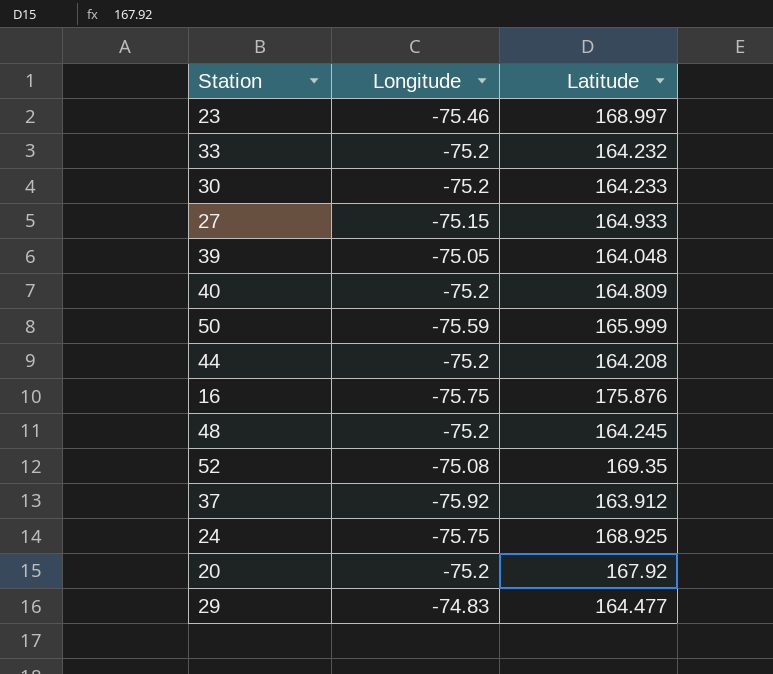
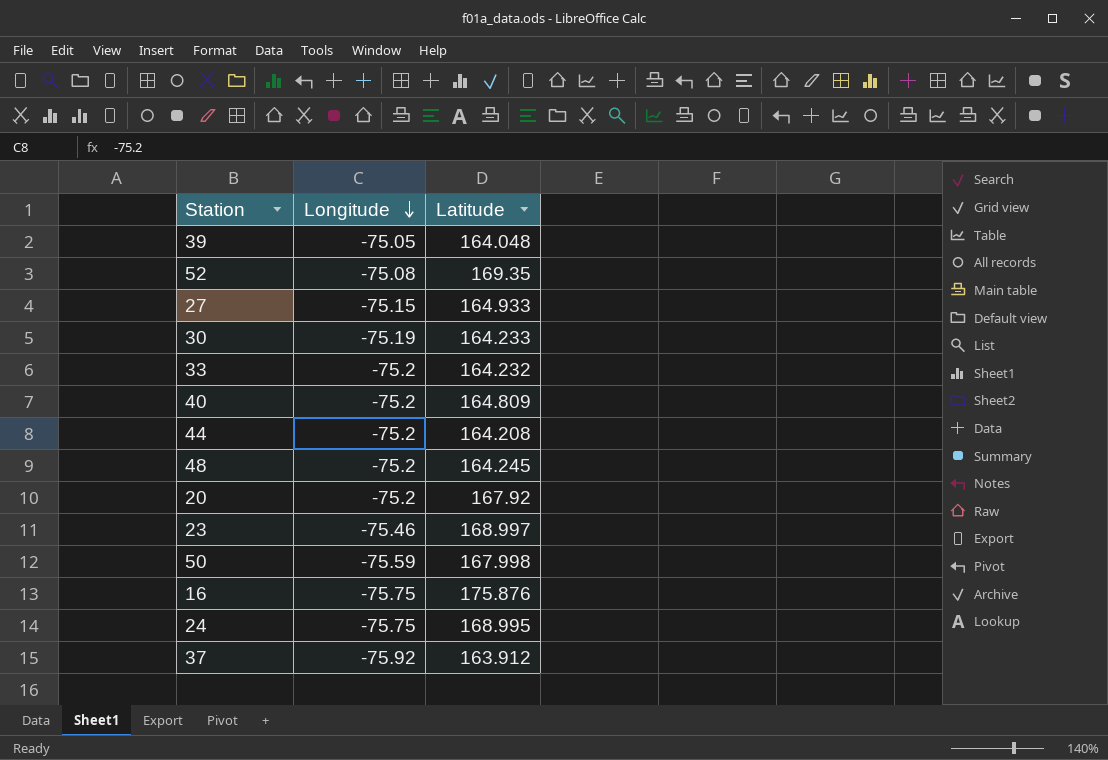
row order: none -> Longitude descending
row 29: -74.83 | 164.477 -> none
30 | Longitude: -75.2 -> -75.19
50 | Latitude: 165.999 -> 167.998
24 | Latitude: 168.925 -> 168.995

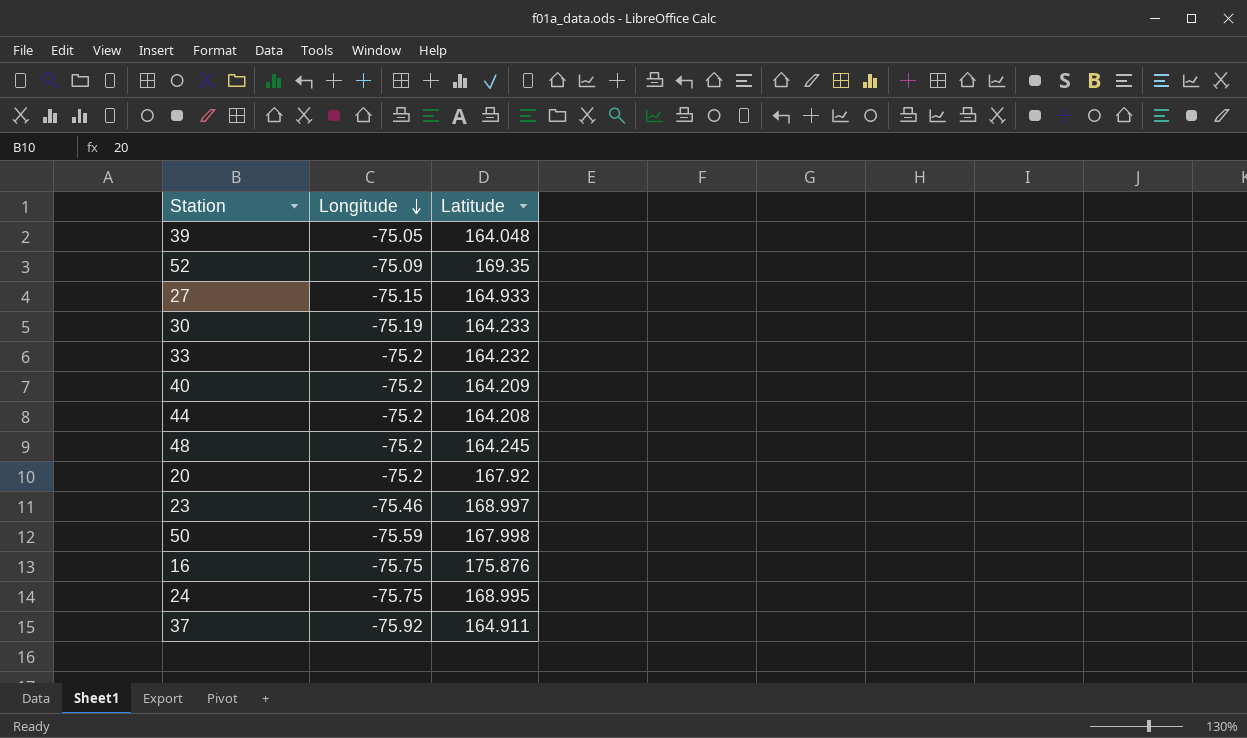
52 | Longitude: -75.08 -> -75.09
40 | Latitude: 164.809 -> 164.209
37 | Latitude: 163.912 -> 164.911

